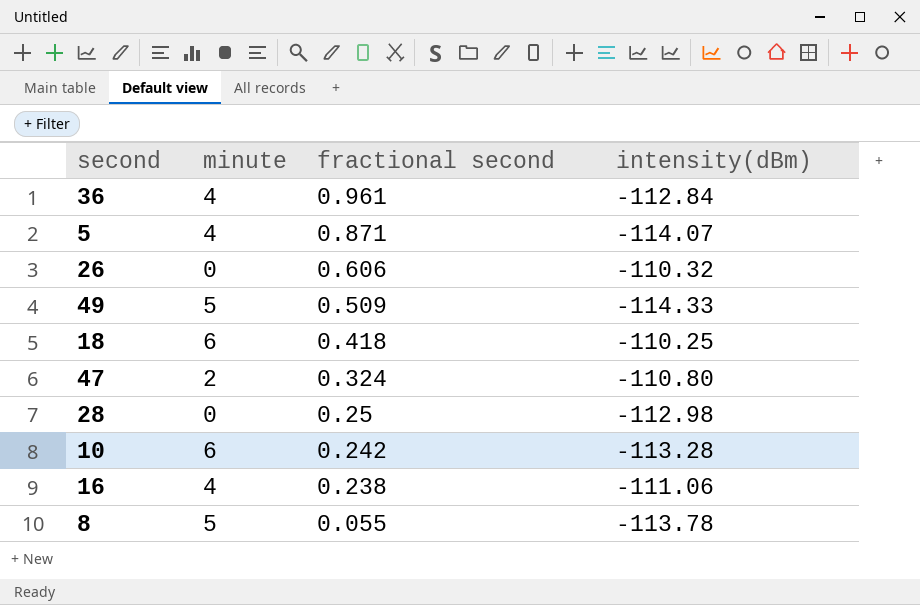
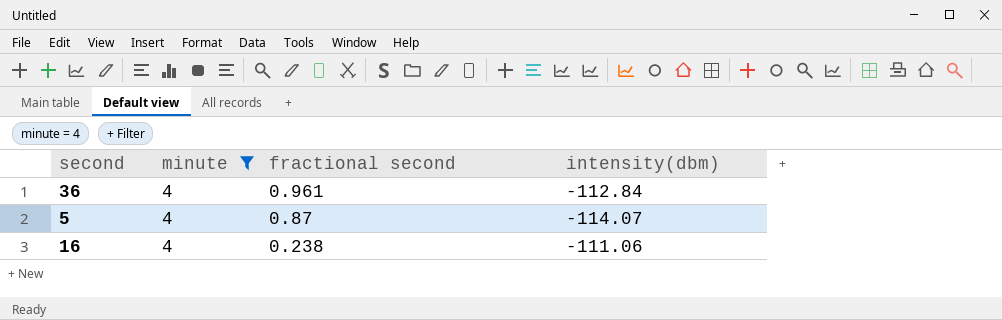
filter: none -> minute = 4
column name: intensity(dBm) -> intensity(dbm)
5 | fractional second: 0.871 -> 0.87

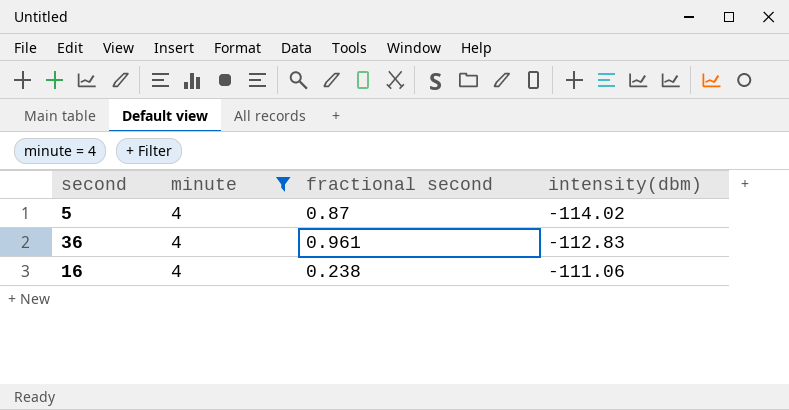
row order: fractional second descending -> intensity(dbm) ascending
5 | intensity(dbm): -114.07 -> -114.02
36 | intensity(dbm): -112.84 -> -112.83

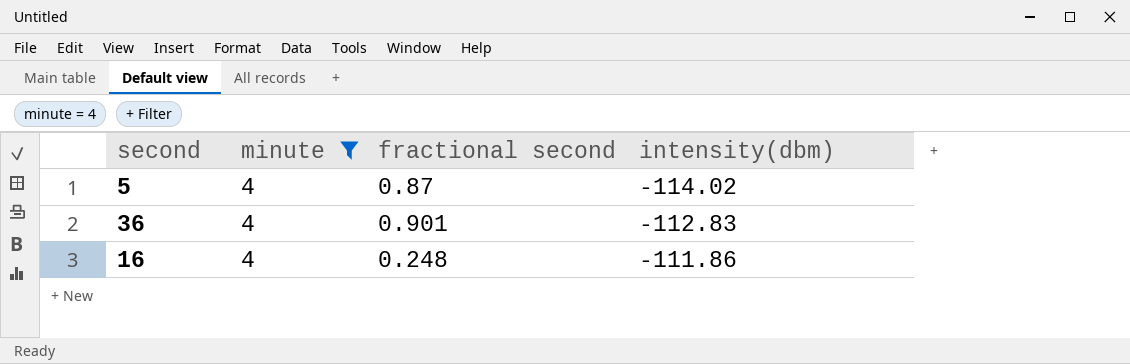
36 | fractional second: 0.961 -> 0.901
16 | fractional second: 0.238 -> 0.248
16 | intensity(dbm): -111.06 -> -111.86

